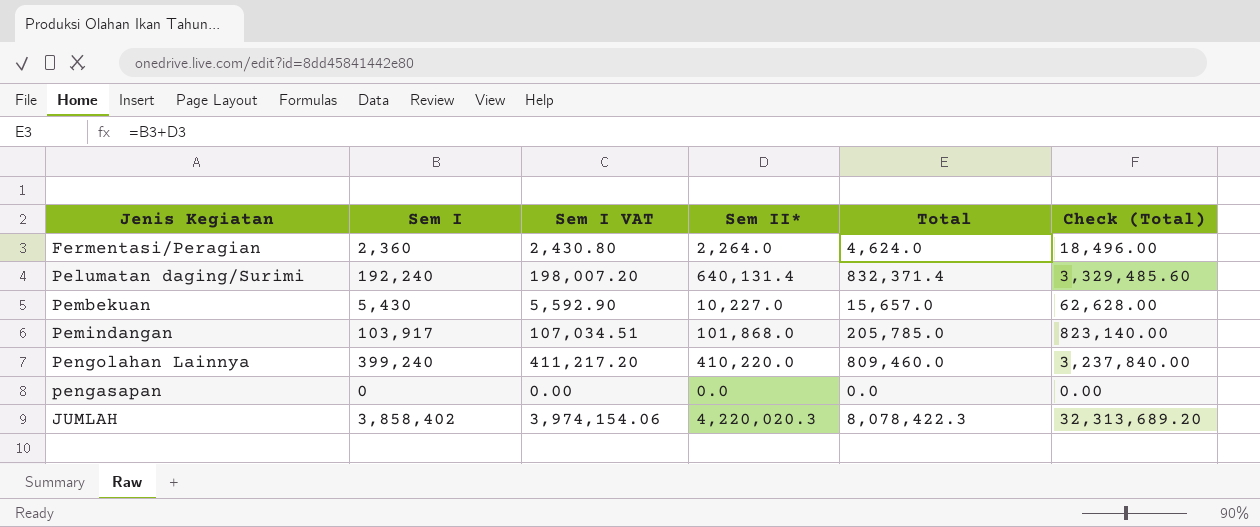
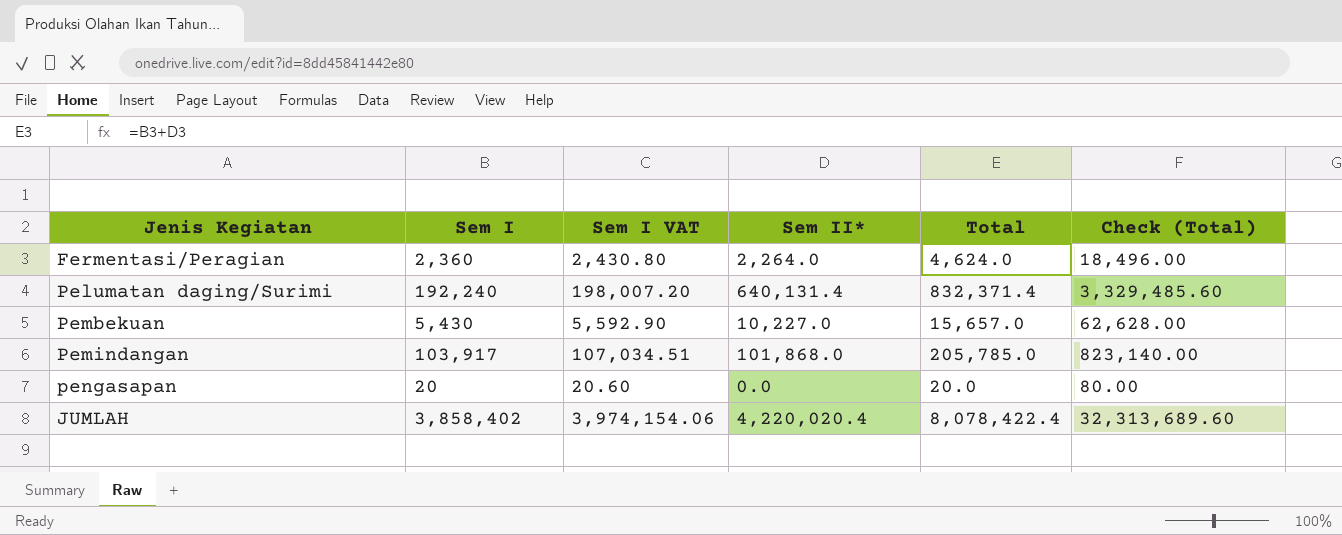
row Pengolahan Lainnya: 399,240 | 411,217.20 | 410,220.0 | 809,460.0 | 3,237,840.00 -> none
pengasapan | Sem I: 0 -> 20
pengasapan | Sem I VAT: 0.00 -> 20.60
pengasapan | Total: 0.0 -> 20.0
pengasapan | Check (Total): 0.00 -> 80.00
JUMLAH | Sem II*: 4,220,020.3 -> 4,220,020.4
JUMLAH | Total: 8,078,422.3 -> 8,078,422.4
JUMLAH | Check (Total): 32,313,689.20 -> 32,313,689.60

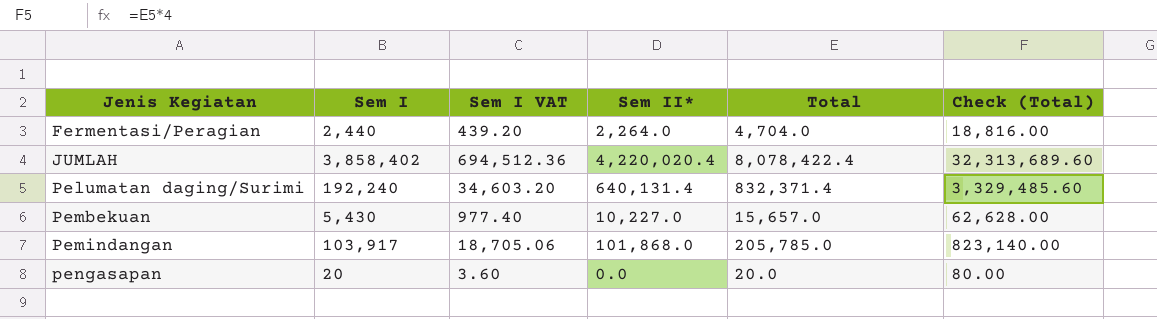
row order: none -> Jenis Kegiatan ascending
column Sem I VAT | formula: [Sem I] * 1.03 -> [Sem I] * 0.18
Fermentasi/Peragian | Sem I: 2,360 -> 2,440
Fermentasi/Peragian | Total: 4,624.0 -> 4,704.0
Fermentasi/Peragian | Check (Total): 18,496.00 -> 18,816.00

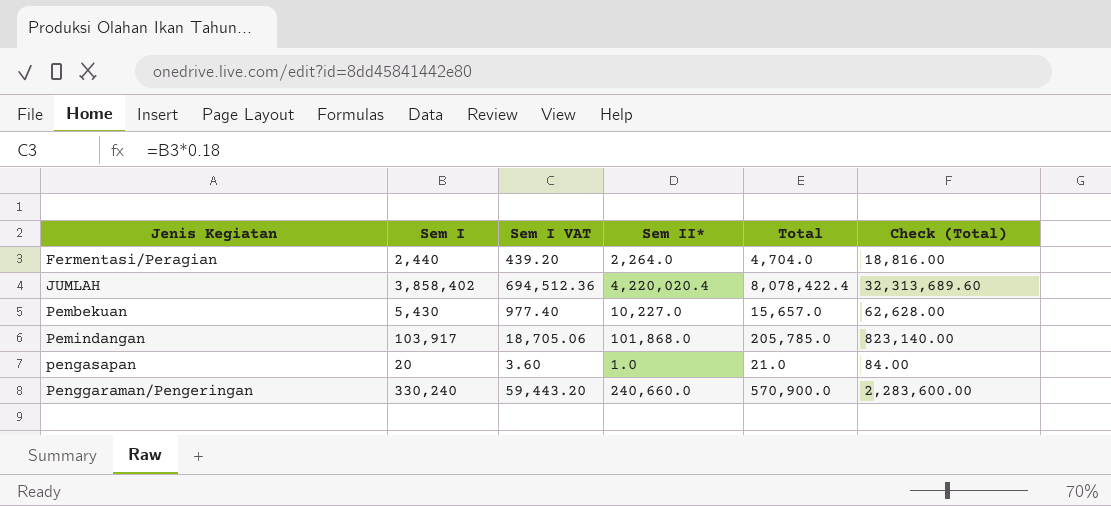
row Pelumatan daging/Surimi: 192,240 | 34,603.20 | 640,131.4 | 832,371.4 | 3,329,485.60 -> none
pengasapan | Sem II*: 0.0 -> 1.0
pengasapan | Total: 20.0 -> 21.0
pengasapan | Check (Total): 80.00 -> 84.00
row Penggaraman/Pengeringan: none -> 330,240 | 59,443.20 | 240,660.0 | 570,900.0 | 2,283,600.00

